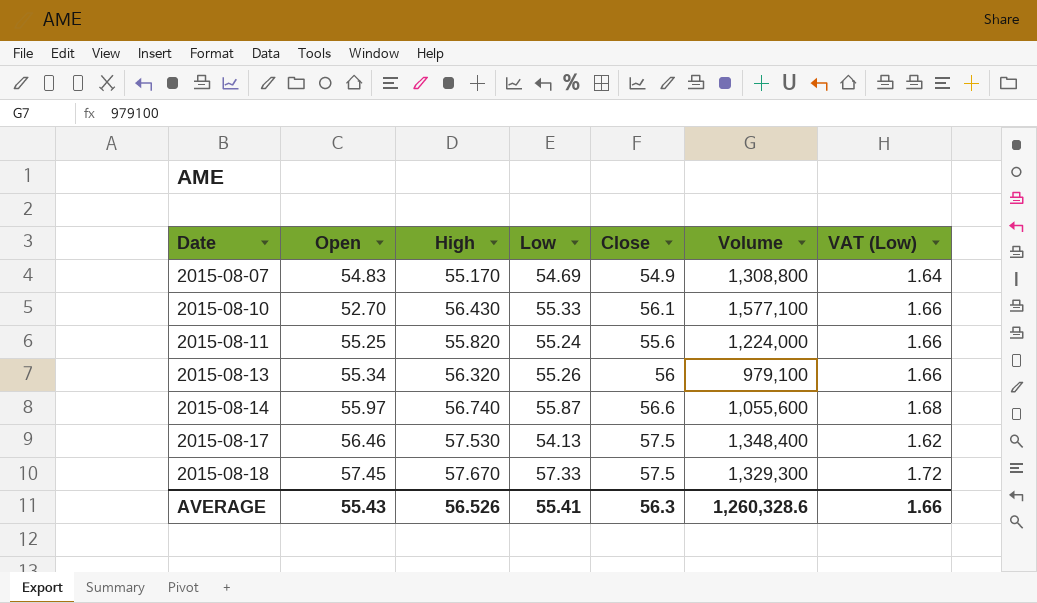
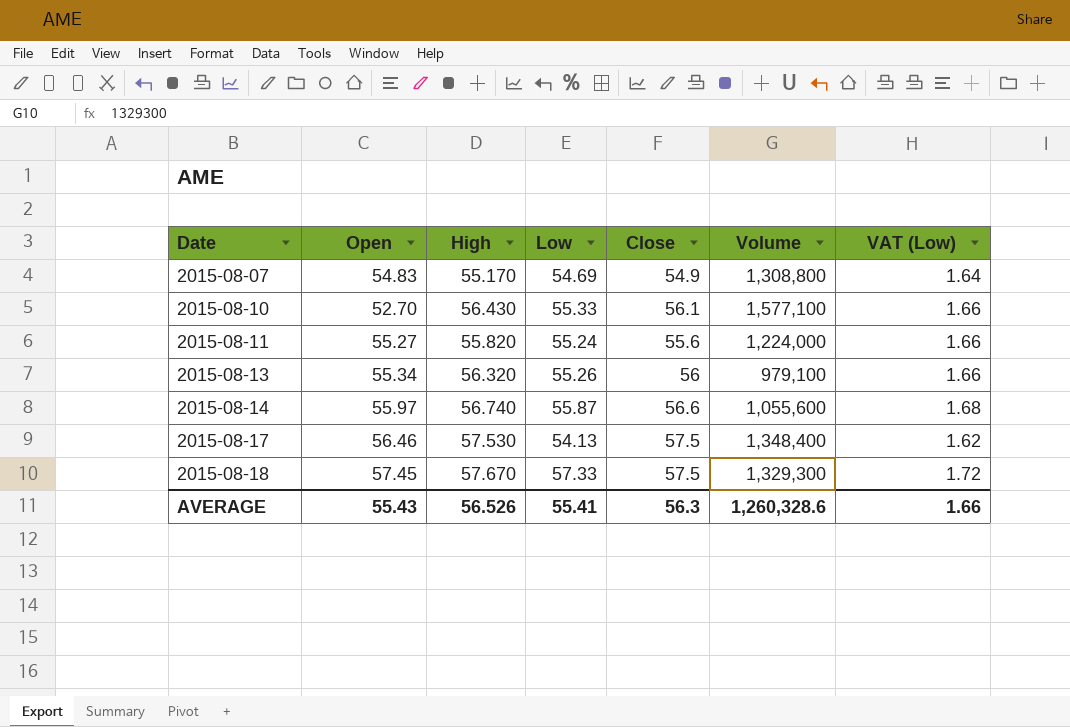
2015-08-11 | Open: 55.25 -> 55.27

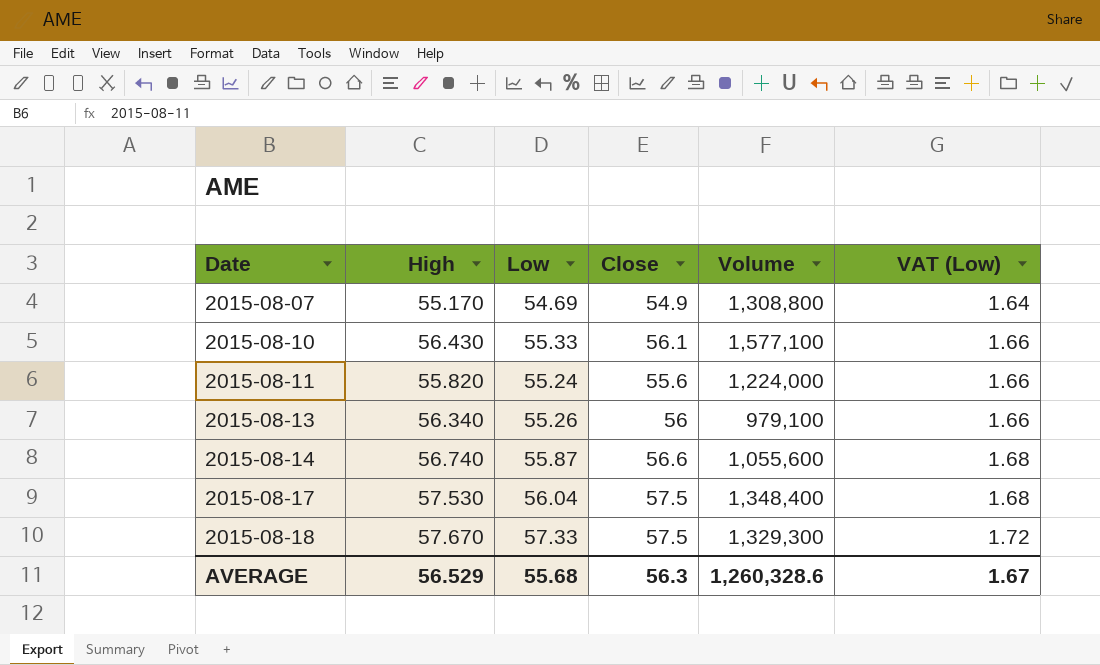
column Open | position: 2 -> none
2015-08-13 | High: 56.320 -> 56.340
2015-08-17 | Low: 54.13 -> 56.04
2015-08-17 | VAT (Low): 1.62 -> 1.68
AVERAGE | High: 56.526 -> 56.529
AVERAGE | Low: 55.41 -> 55.68
AVERAGE | VAT (Low): 1.66 -> 1.67

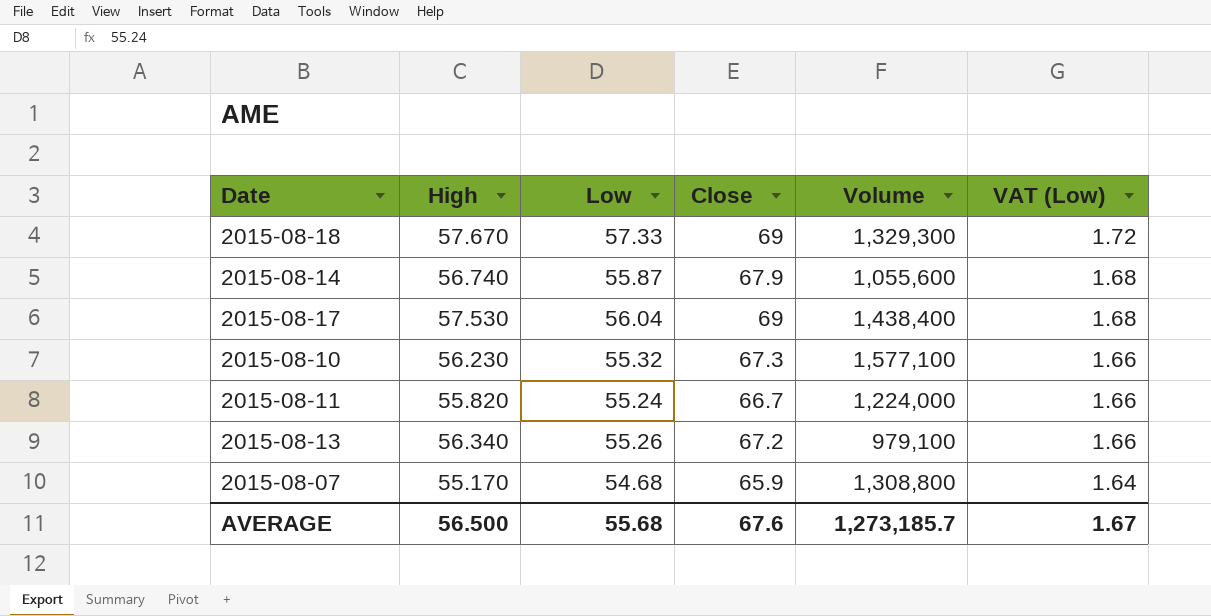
row order: Date ascending -> VAT (Low) descending
2015-08-18 | Close: 57.5 -> 69
2015-08-14 | Close: 56.6 -> 67.9
2015-08-17 | Close: 57.5 -> 69
2015-08-17 | Volume: 1,348,400 -> 1,438,400
2015-08-10 | High: 56.430 -> 56.230
2015-08-10 | Low: 55.33 -> 55.32
2015-08-10 | Close: 56.1 -> 67.3
2015-08-11 | Close: 55.6 -> 66.7
2015-08-13 | Close: 56 -> 67.2
2015-08-07 | Low: 54.69 -> 54.68
2015-08-07 | Close: 54.9 -> 65.9
AVERAGE | High: 56.529 -> 56.500
AVERAGE | Close: 56.3 -> 67.6
AVERAGE | Volume: 1,260,328.6 -> 1,273,185.7

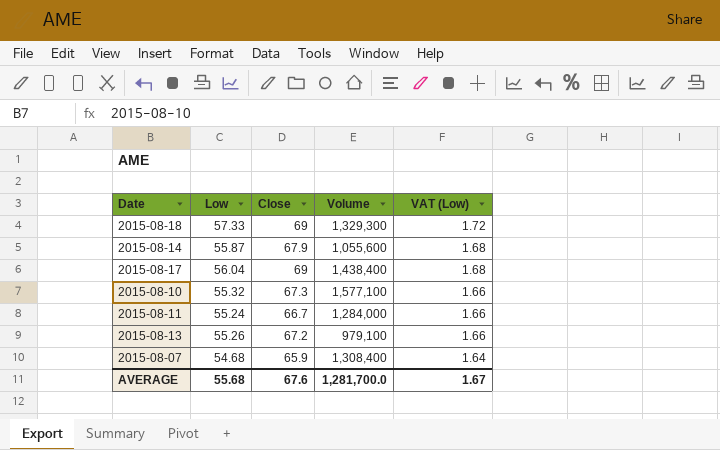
column High | position: 2 -> none
2015-08-11 | Volume: 1,224,000 -> 1,284,000
2015-08-07 | Volume: 1,308,800 -> 1,308,400
AVERAGE | Volume: 1,273,185.7 -> 1,281,700.0

